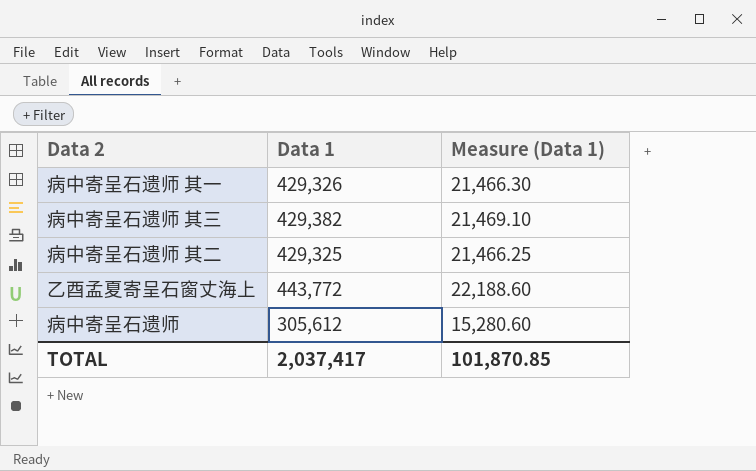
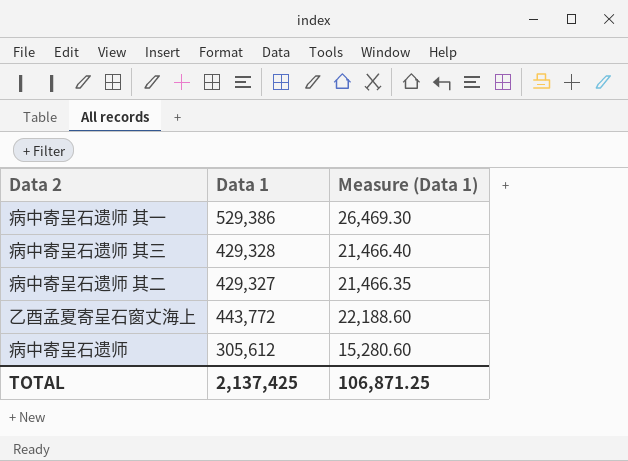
病中寄呈石遗师 其一 | Data 1: 429,326 -> 529,386
病中寄呈石遗师 其一 | Measure (Data 1): 21,466.30 -> 26,469.30
病中寄呈石遗师 其三 | Data 1: 429,382 -> 429,328
病中寄呈石遗师 其三 | Measure (Data 1): 21,469.10 -> 21,466.40
病中寄呈石遗师 其二 | Data 1: 429,325 -> 429,327
病中寄呈石遗师 其二 | Measure (Data 1): 21,466.25 -> 21,466.35
TOTAL | Data 1: 2,037,417 -> 2,137,425
TOTAL | Measure (Data 1): 101,870.85 -> 106,871.25

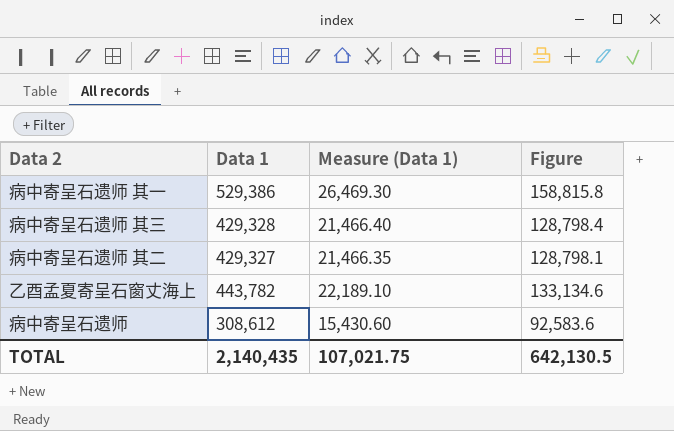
column Figure | formula: none -> [Data 1] * 0.3
乙酉孟夏寄呈石窗丈海上 | Data 1: 443,772 -> 443,782
乙酉孟夏寄呈石窗丈海上 | Measure (Data 1): 22,188.60 -> 22,189.10
病中寄呈石遗师 | Data 1: 305,612 -> 308,612
病中寄呈石遗师 | Measure (Data 1): 15,280.60 -> 15,430.60
TOTAL | Data 1: 2,137,425 -> 2,140,435
TOTAL | Measure (Data 1): 106,871.25 -> 107,021.75

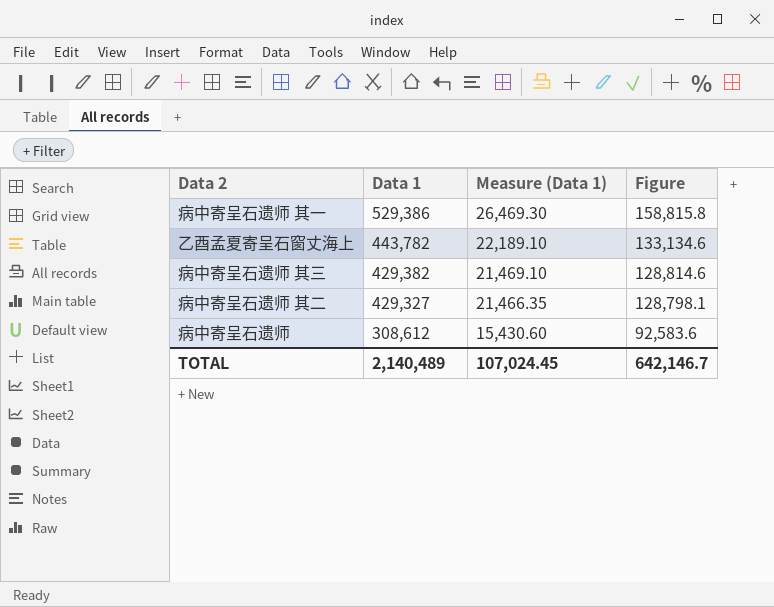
row order: none -> Data 1 descending
病中寄呈石遗师 其三 | Data 1: 429,328 -> 429,382
病中寄呈石遗师 其三 | Measure (Data 1): 21,466.40 -> 21,469.10
病中寄呈石遗师 其三 | Figure: 128,798.4 -> 128,814.6
TOTAL | Data 1: 2,140,435 -> 2,140,489
TOTAL | Measure (Data 1): 107,021.75 -> 107,024.45
TOTAL | Figure: 642,130.5 -> 642,146.7

